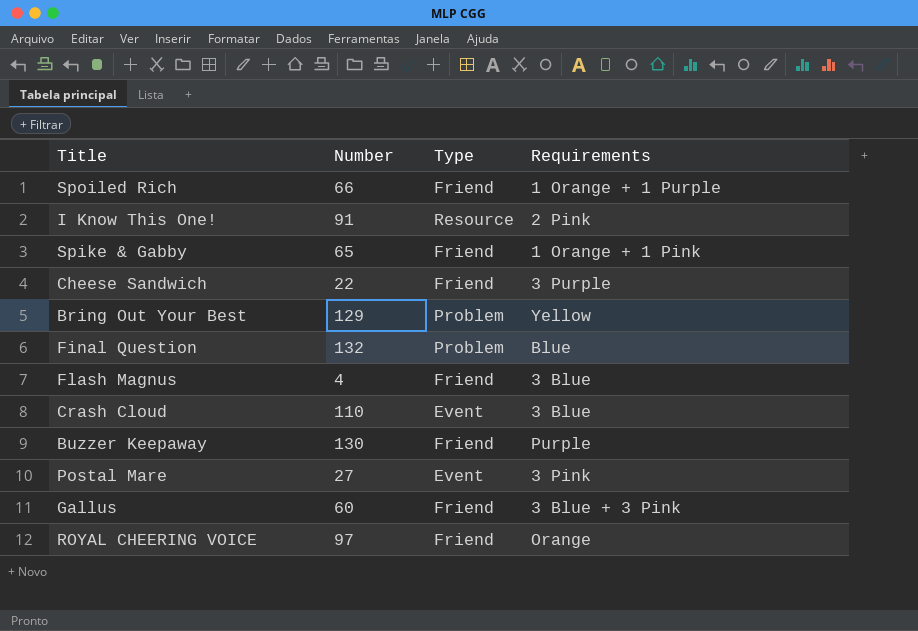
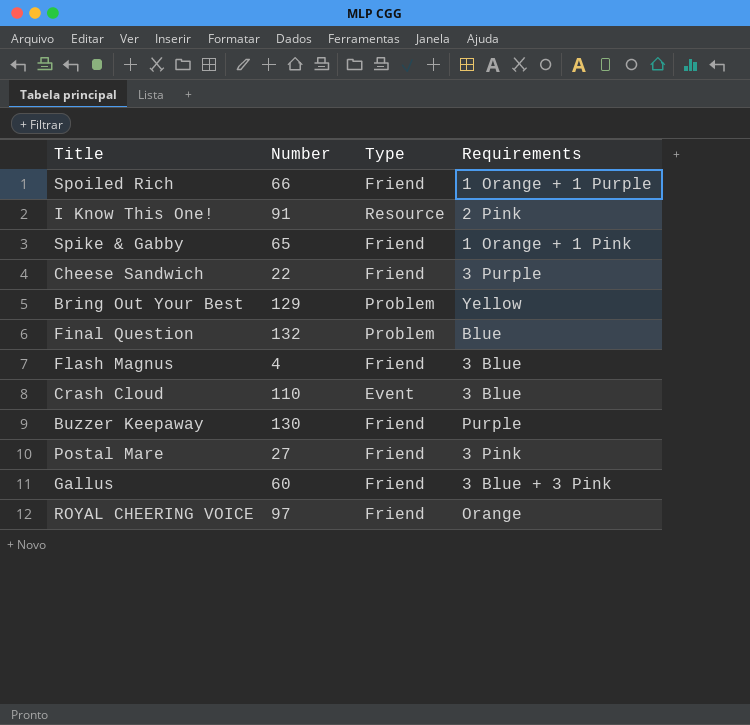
Postal Mare | Type: Event -> Friend

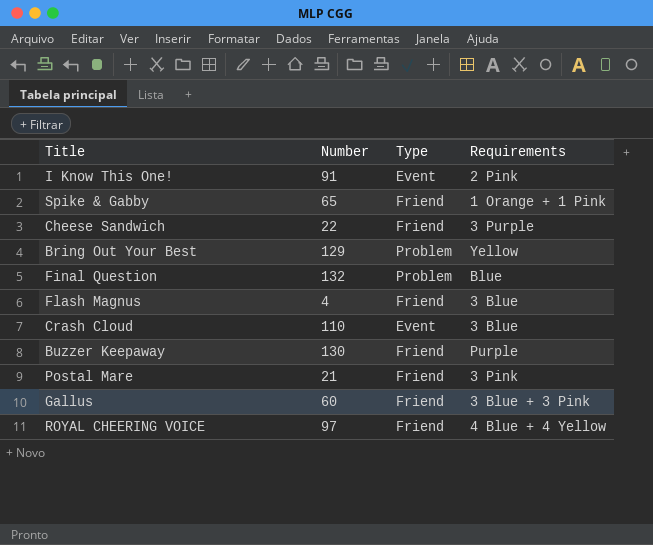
row Spoiled Rich: 66 | Friend | 1 Orange + 1 Purple -> none
I Know This One! | Type: Resource -> Event
Postal Mare | Number: 27 -> 21
ROYAL CHEERING VOICE | Requirements: Orange -> 4 Blue + 4 Yellow

